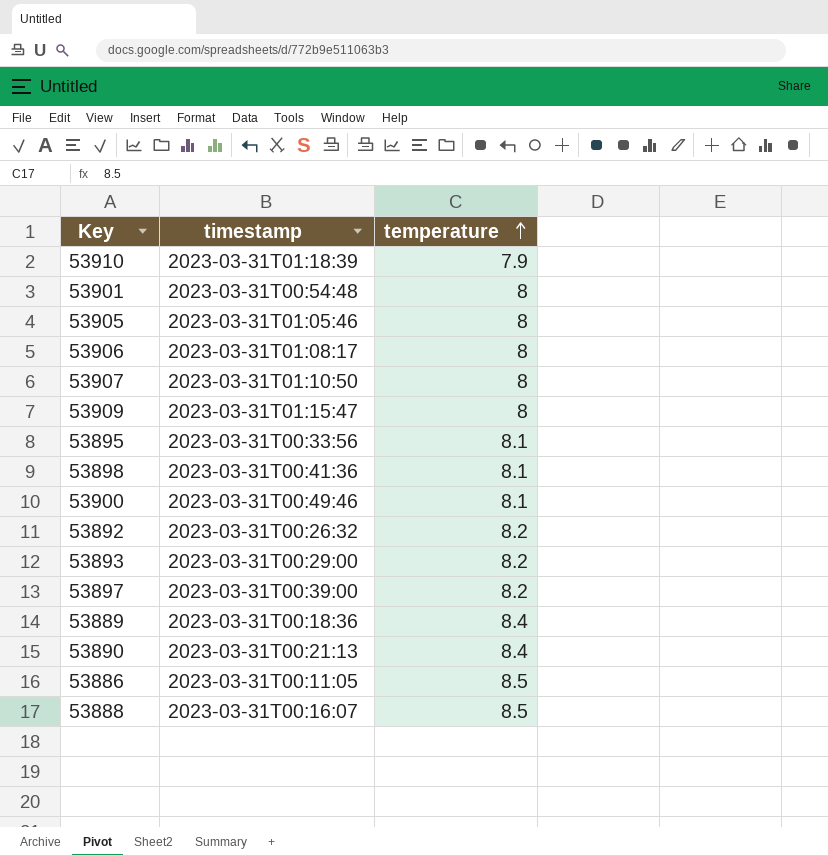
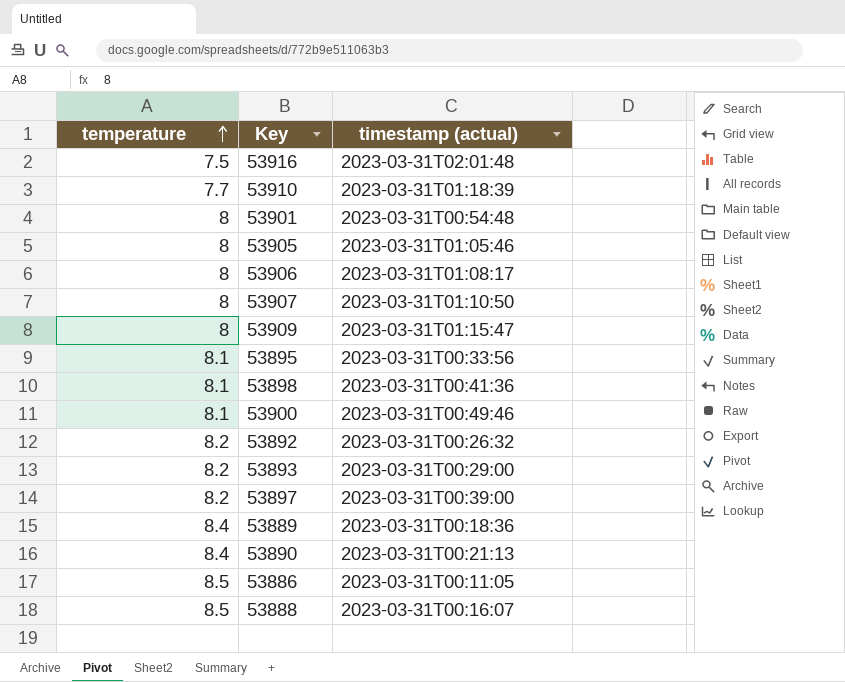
column temperature | position: 3 -> 1
column name: timestamp -> timestamp (actual)
row 53916: none -> 7.5 | 2023-03-31T02:01:48
53910 | temperature: 7.9 -> 7.7

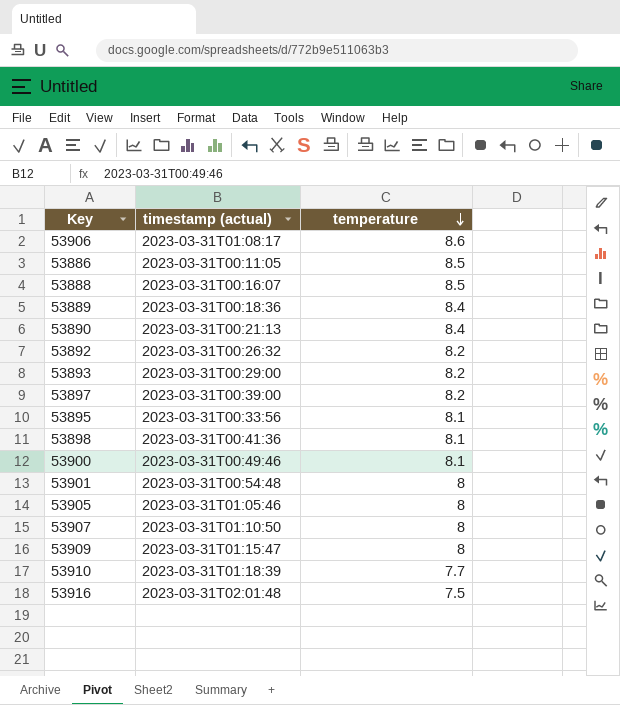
row order: temperature ascending -> temperature descending
column temperature | position: 1 -> 3
53906 | temperature: 8 -> 8.6

